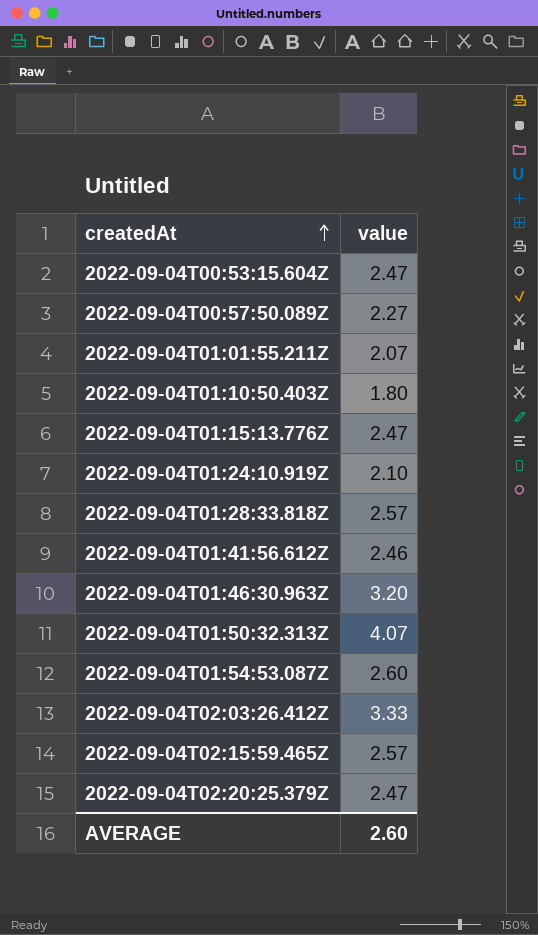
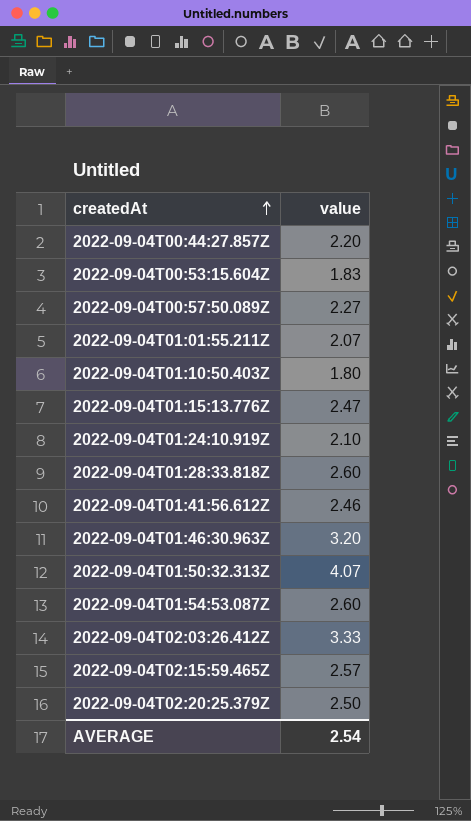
row 2022-09-04T00:44:27.857Z: none -> 2.20
2022-09-04T00:53:15.604Z | value: 2.47 -> 1.83
2022-09-04T01:28:33.818Z | value: 2.57 -> 2.60
2022-09-04T02:20:25.379Z | value: 2.47 -> 2.50
AVERAGE | value: 2.60 -> 2.54

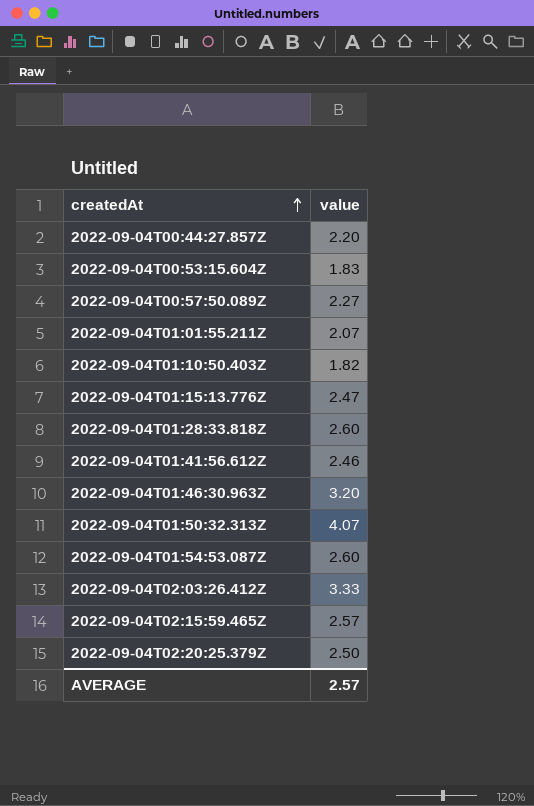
row 2022-09-04T01:24:10.919Z: 2.10 -> none
2022-09-04T01:10:50.403Z | value: 1.80 -> 1.82
AVERAGE | value: 2.54 -> 2.57

